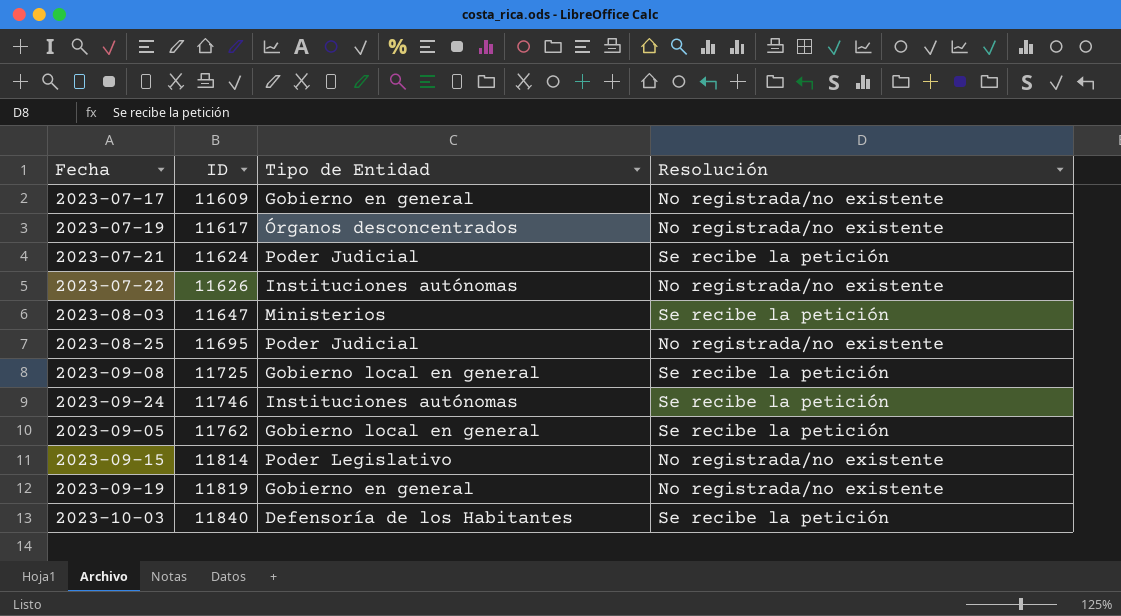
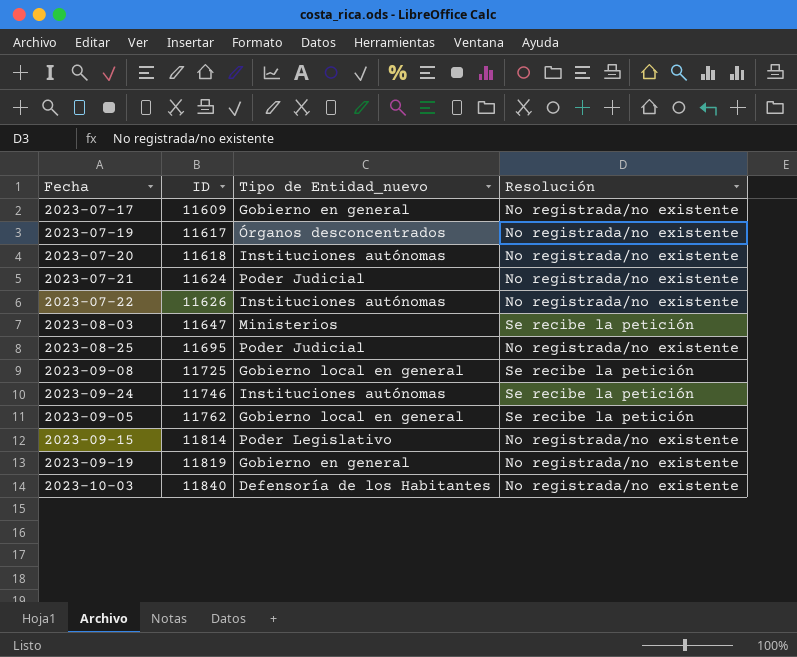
column name: Tipo de Entidad -> Tipo de Entidad_nuevo
row 2023-07-20: none -> 11618 | Instituciones autónomas | No registrada/no existente
2023-07-21 | Resolución: Se recibe la petición -> No registrada/no existente
2023-10-03 | Resolución: Se recibe la petición -> No registrada/no existente

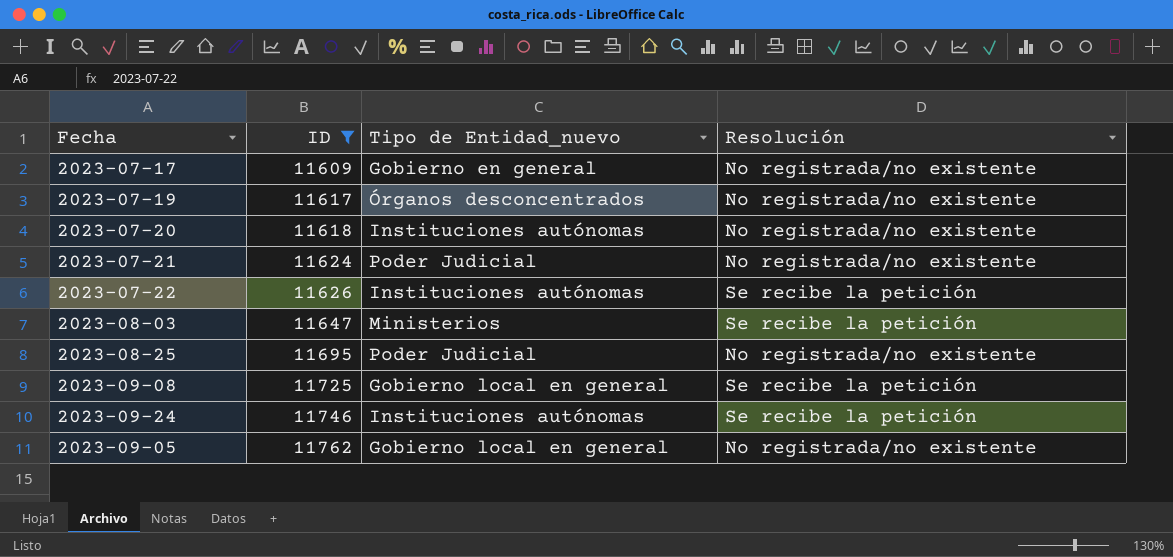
filter: none -> ID <= 11762
2023-07-22 | Resolución: No registrada/no existente -> Se recibe la petición
2023-09-05 | Resolución: Se recibe la petición -> No registrada/no existente

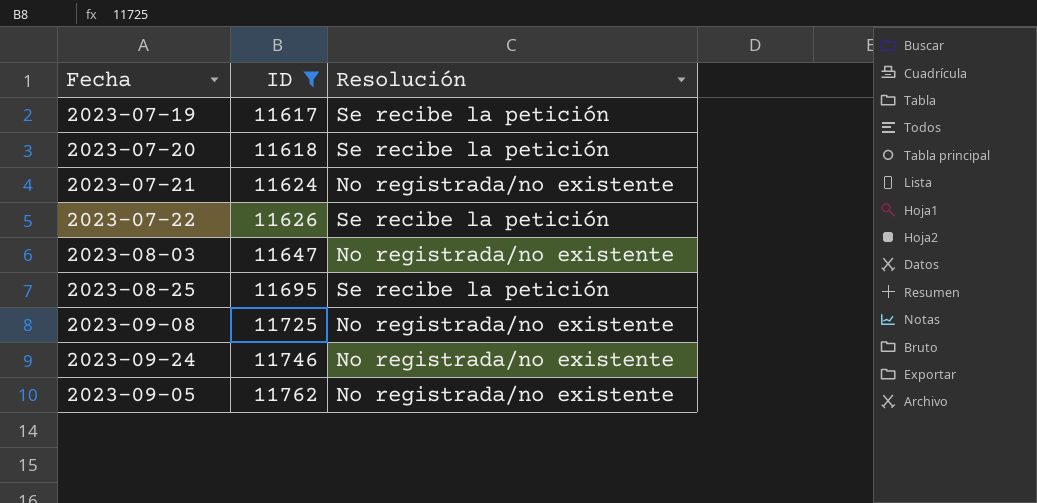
column Tipo de Entidad_nuevo | position: 3 -> none
row 2023-07-17: 11609 | Gobierno en general | No registrada/no existente -> none
2023-07-19 | Resolución: No registrada/no existente -> Se recibe la petición
2023-07-20 | Resolución: No registrada/no existente -> Se recibe la petición
2023-08-03 | Resolución: Se recibe la petición -> No registrada/no existente
2023-08-25 | Resolución: No registrada/no existente -> Se recibe la petición
2023-09-08 | Resolución: Se recibe la petición -> No registrada/no existente
2023-09-24 | Resolución: Se recibe la petición -> No registrada/no existente

